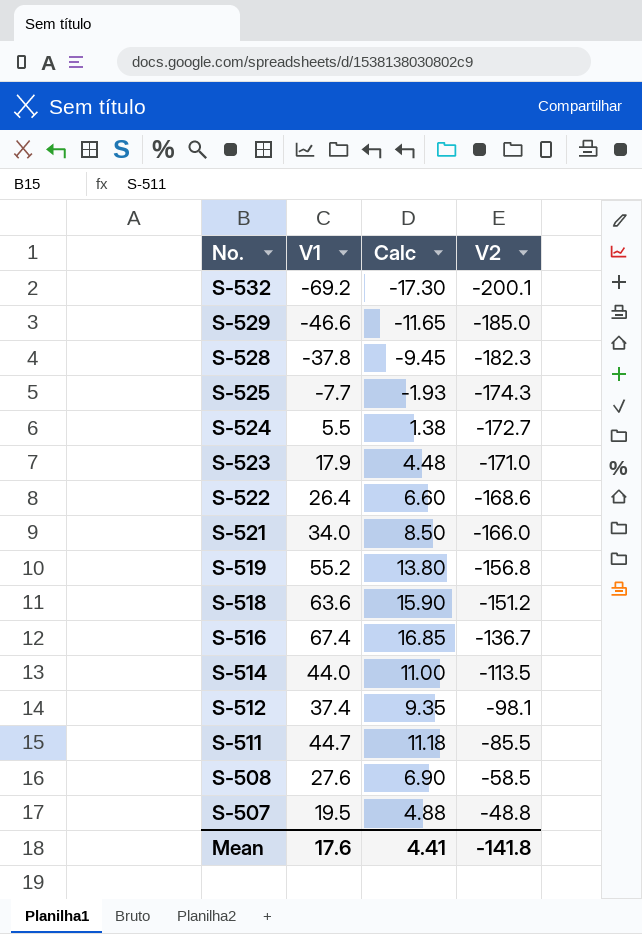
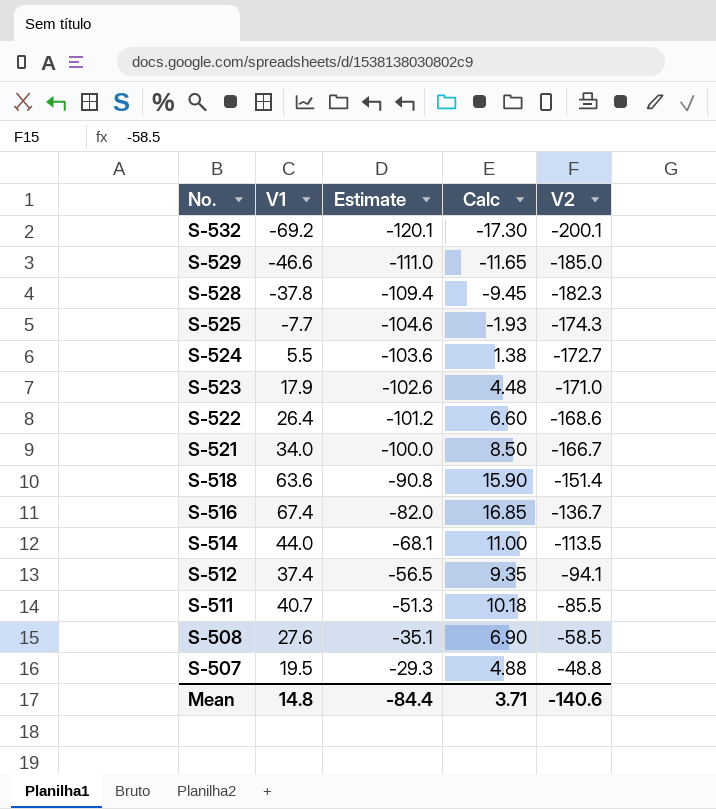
column Estimate | formula: none -> [V2] * 0.6
row S-519: 55.2 | 13.80 | -156.8 -> none
S-521 | V2: -166.0 -> -166.7
S-518 | V2: -151.2 -> -151.4
S-512 | V2: -98.1 -> -94.1
S-511 | V1: 44.7 -> 40.7
S-511 | Calc: 11.18 -> 10.18
Mean | V1: 17.6 -> 14.8
Mean | Calc: 4.41 -> 3.71
Mean | V2: -141.8 -> -140.6

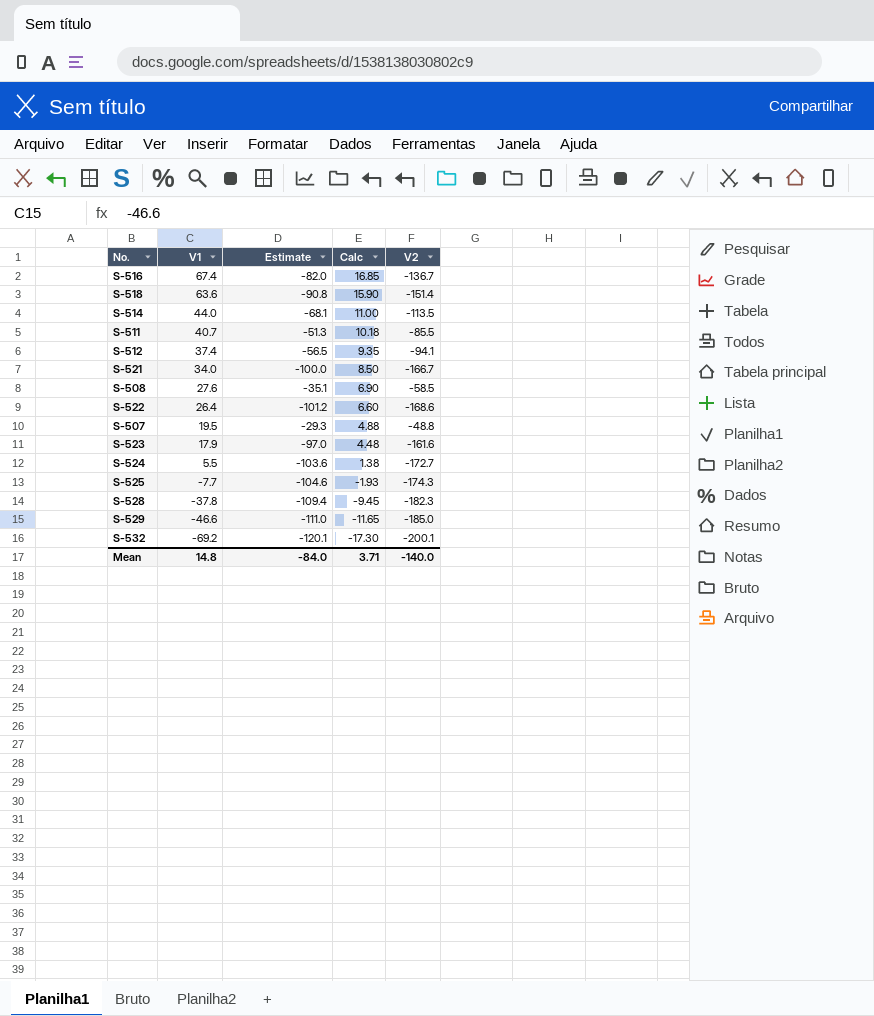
row order: No. descending -> V1 descending
S-523 | Estimate: -102.6 -> -97.0
S-523 | V2: -171.0 -> -161.6
Mean | Estimate: -84.4 -> -84.0
Mean | V2: -140.6 -> -140.0

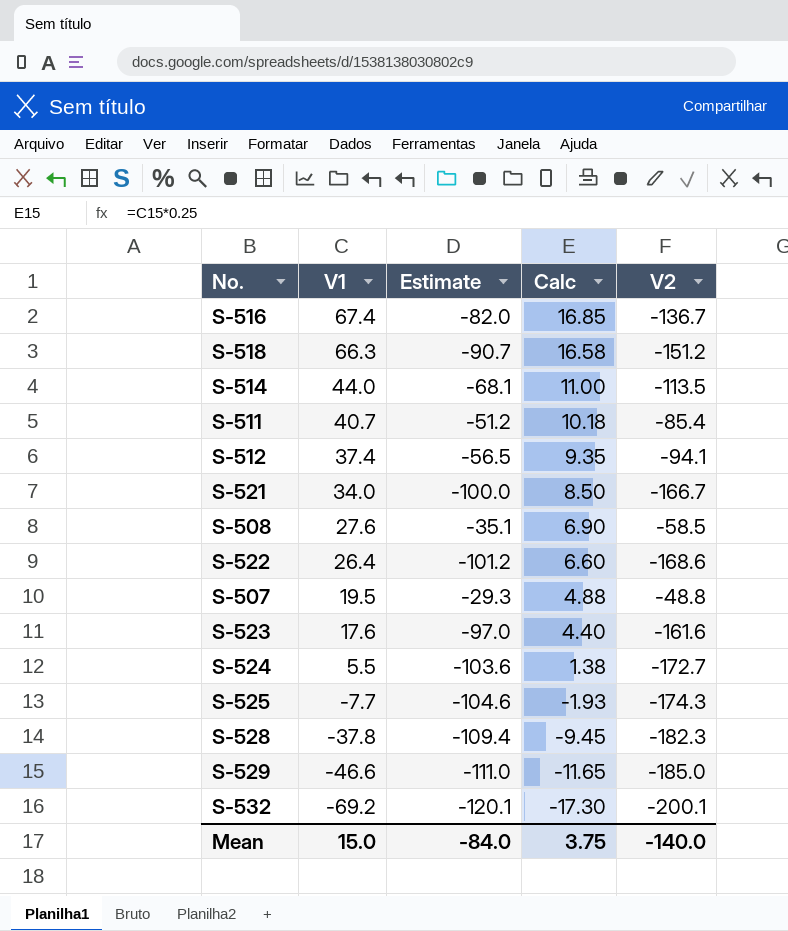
S-518 | V1: 63.6 -> 66.3
S-518 | Estimate: -90.8 -> -90.7
S-518 | Calc: 15.90 -> 16.58
S-518 | V2: -151.4 -> -151.2
S-511 | Estimate: -51.3 -> -51.2
S-511 | V2: -85.5 -> -85.4
S-523 | V1: 17.9 -> 17.6
S-523 | Calc: 4.48 -> 4.40
Mean | V1: 14.8 -> 15.0
Mean | Calc: 3.71 -> 3.75

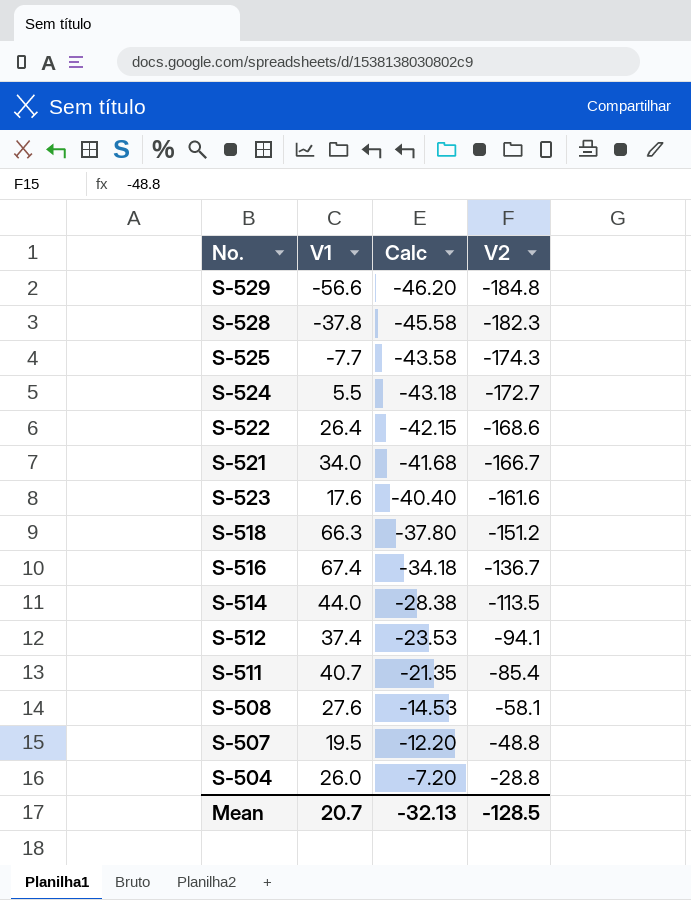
row order: V1 descending -> Calc ascending
column Estimate | formula: [V2] * 0.6 -> none
column Calc | formula: [V1] * 0.25 -> [V2] * 0.25
row S-532: -69.2 | -120.1 | -17.30 | -200.1 -> none
S-529 | V1: -46.6 -> -56.6
S-529 | V2: -185.0 -> -184.8
S-508 | V2: -58.5 -> -58.1
row S-504: none -> 26.0 | -7.20 | -28.8
Mean | V1: 15.0 -> 20.7
Mean | Calc: 3.75 -> -32.13
Mean | V2: -140.0 -> -128.5

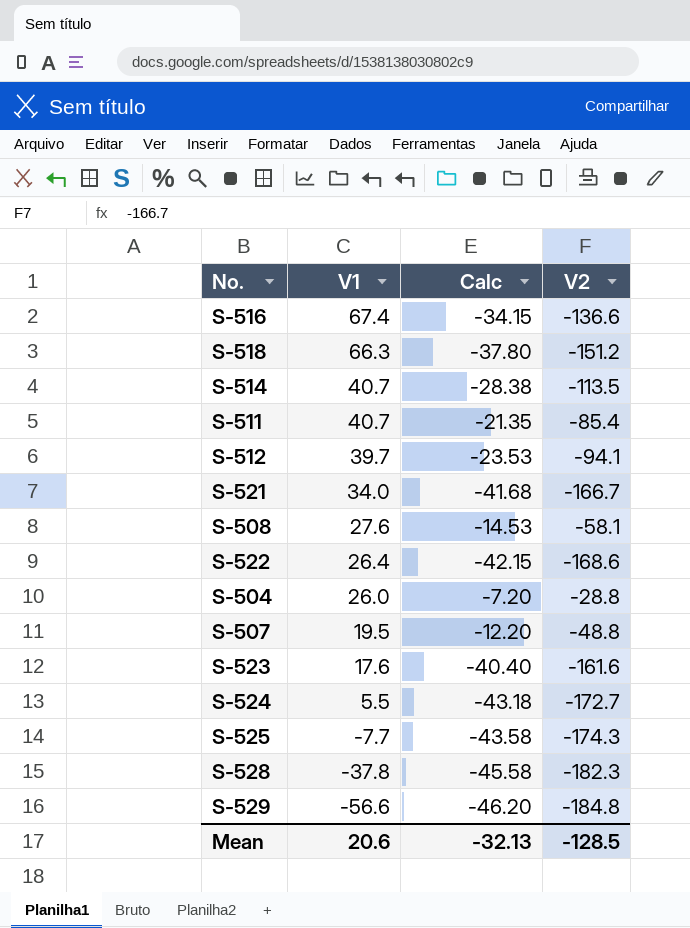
row order: Calc ascending -> V1 descending
S-516 | Calc: -34.18 -> -34.15
S-516 | V2: -136.7 -> -136.6
S-514 | V1: 44.0 -> 40.7
S-512 | V1: 37.4 -> 39.7
Mean | V1: 20.7 -> 20.6

